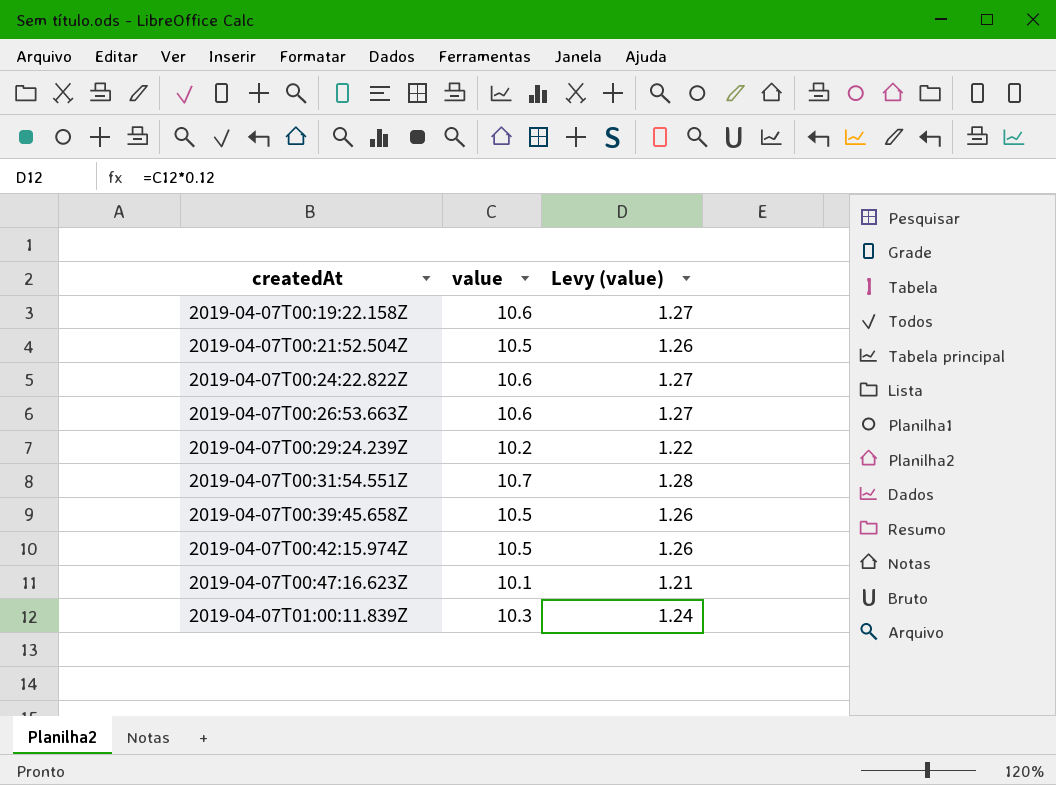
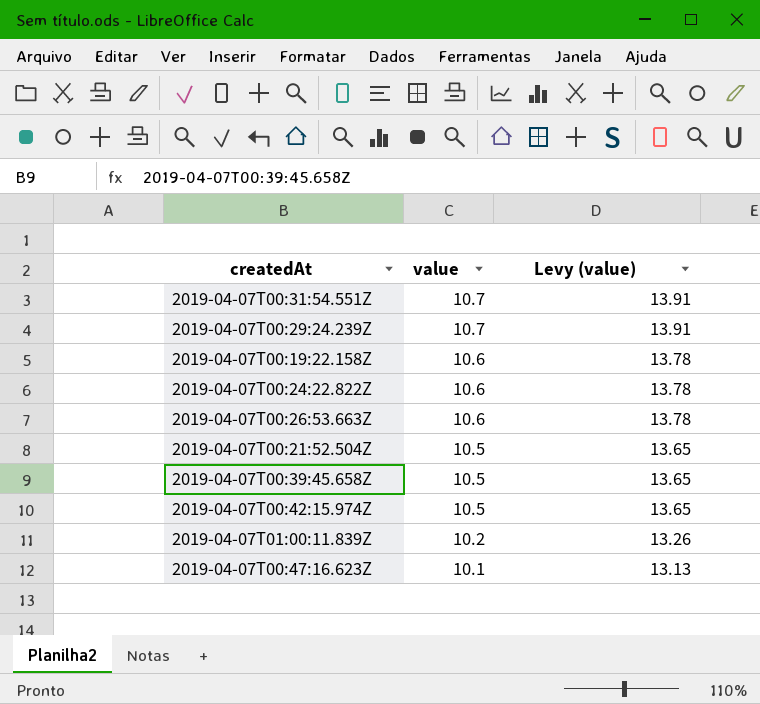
row order: createdAt ascending -> value descending
column Levy (value) | formula: [value] * 0.12 -> [value] * 1.3
2019-04-07T00:29:24.239Z | value: 10.2 -> 10.7
2019-04-07T01:00:11.839Z | value: 10.3 -> 10.2

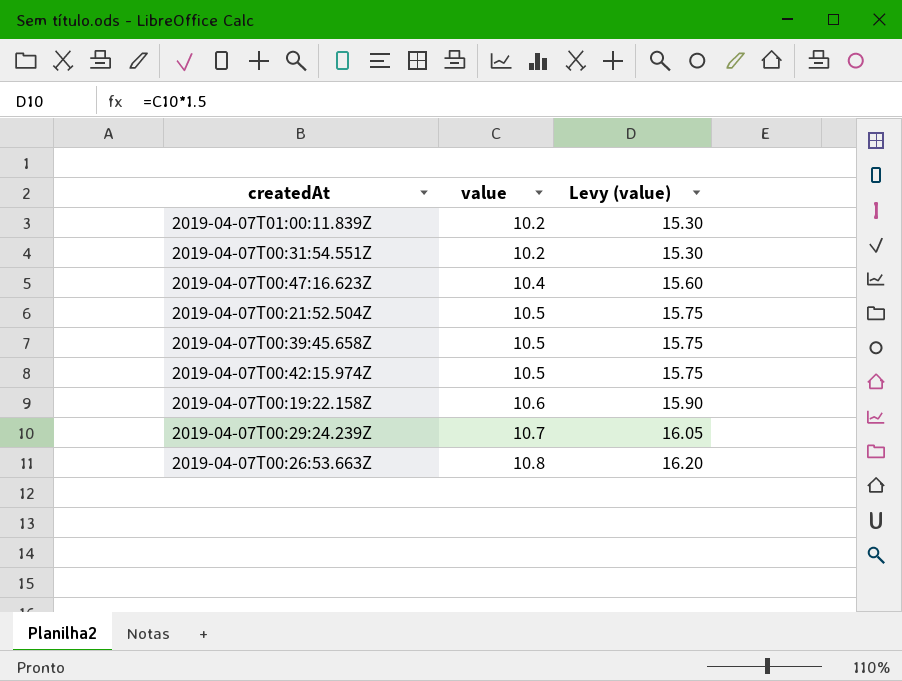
row order: value descending -> value ascending
column Levy (value) | formula: [value] * 1.3 -> [value] * 1.5
row 2019-04-07T00:24:22.822Z: 10.6 | 13.78 -> none
2019-04-07T00:31:54.551Z | value: 10.7 -> 10.2
2019-04-07T00:47:16.623Z | value: 10.1 -> 10.4
2019-04-07T00:26:53.663Z | value: 10.6 -> 10.8

